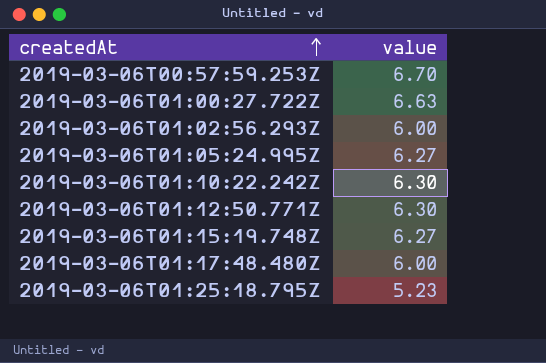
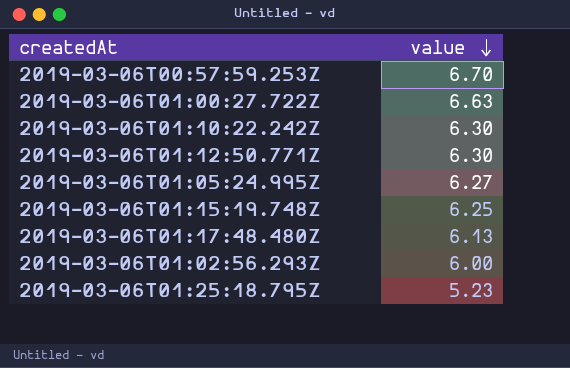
row order: createdAt ascending -> value descending
2019-03-06T01:15:19.748Z | value: 6.27 -> 6.25
2019-03-06T01:17:48.480Z | value: 6.00 -> 6.13

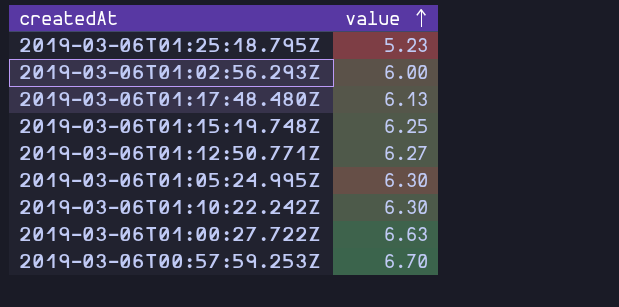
row order: value descending -> value ascending
2019-03-06T01:12:50.771Z | value: 6.30 -> 6.27
2019-03-06T01:05:24.995Z | value: 6.27 -> 6.30

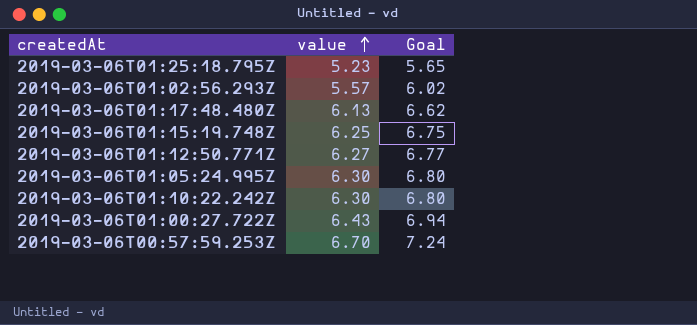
column Goal | formula: none -> [value] * 1.08
2019-03-06T01:02:56.293Z | value: 6.00 -> 5.57
2019-03-06T01:00:27.722Z | value: 6.63 -> 6.43

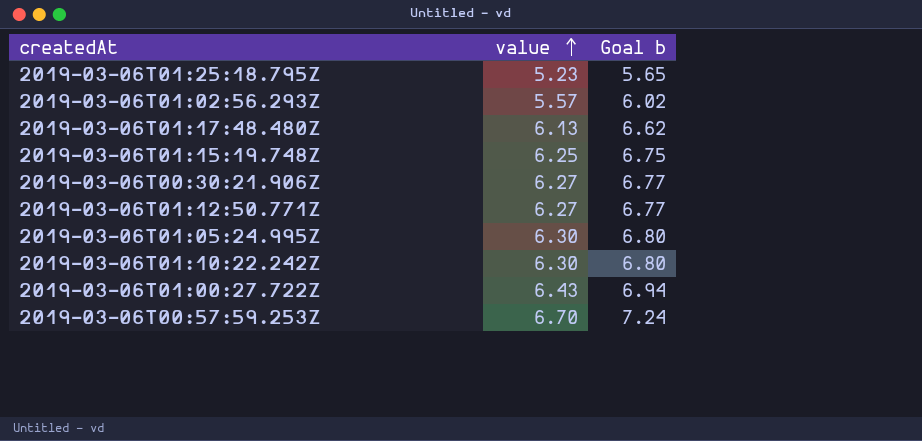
column name: Goal -> Goal b
row 2019-03-06T00:30:21.906Z: none -> 6.27 | 6.77

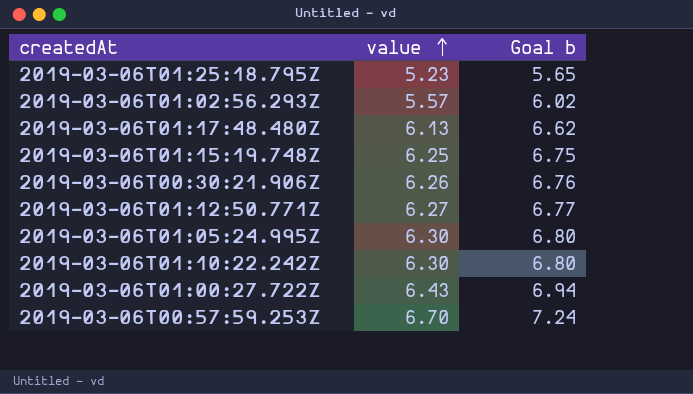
2019-03-06T00:30:21.906Z | value: 6.27 -> 6.26
2019-03-06T00:30:21.906Z | Goal b: 6.77 -> 6.76

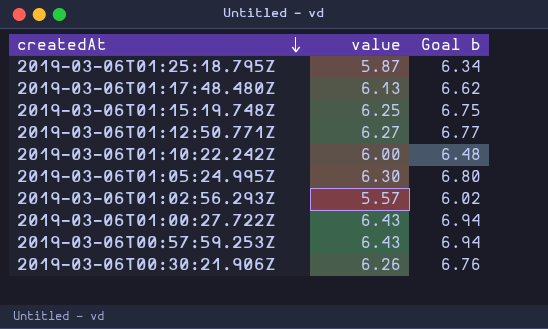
row order: value ascending -> createdAt descending
2019-03-06T01:25:18.795Z | value: 5.23 -> 5.87
2019-03-06T01:25:18.795Z | Goal b: 5.65 -> 6.34
2019-03-06T01:10:22.242Z | value: 6.30 -> 6.00
2019-03-06T01:10:22.242Z | Goal b: 6.80 -> 6.48
2019-03-06T00:57:59.253Z | value: 6.70 -> 6.43
2019-03-06T00:57:59.253Z | Goal b: 7.24 -> 6.94

